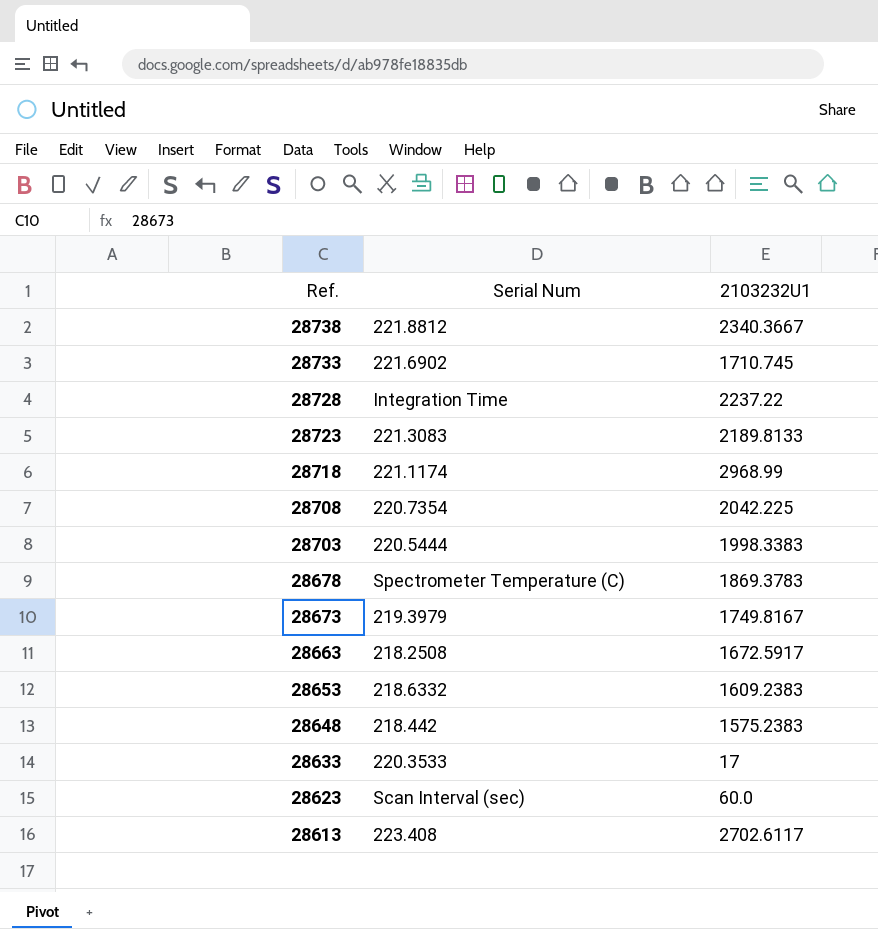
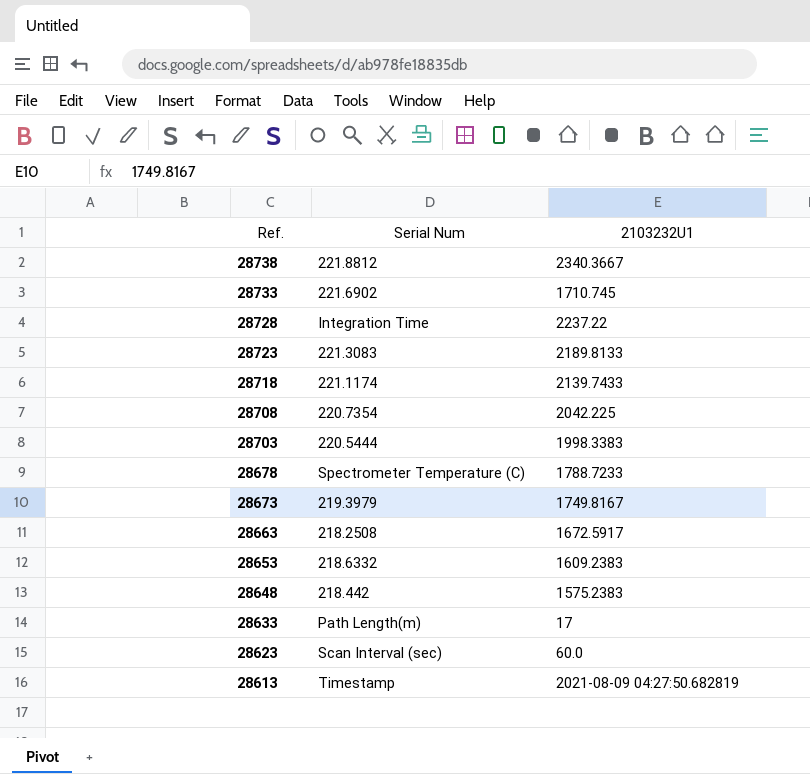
28718 | 2103232U1: 2968.99 -> 2139.7433
28678 | 2103232U1: 1869.3783 -> 1788.7233
28633 | Serial Num: 220.3533 -> Path Length(m)
28613 | Serial Num: 223.408 -> Timestamp
28613 | 2103232U1: 2702.6117 -> 2021-08-09 04:27:50.682819

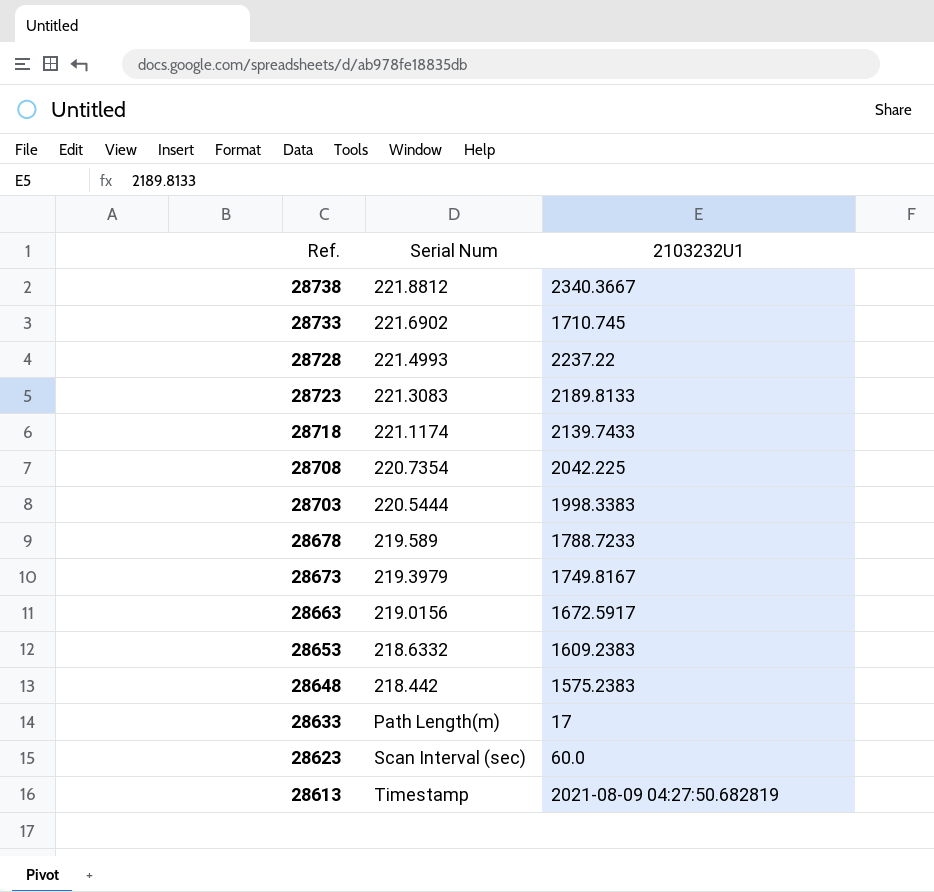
28728 | Serial Num: Integration Time -> 221.4993
28678 | Serial Num: Spectrometer Temperature (C) -> 219.589
28663 | Serial Num: 218.2508 -> 219.0156

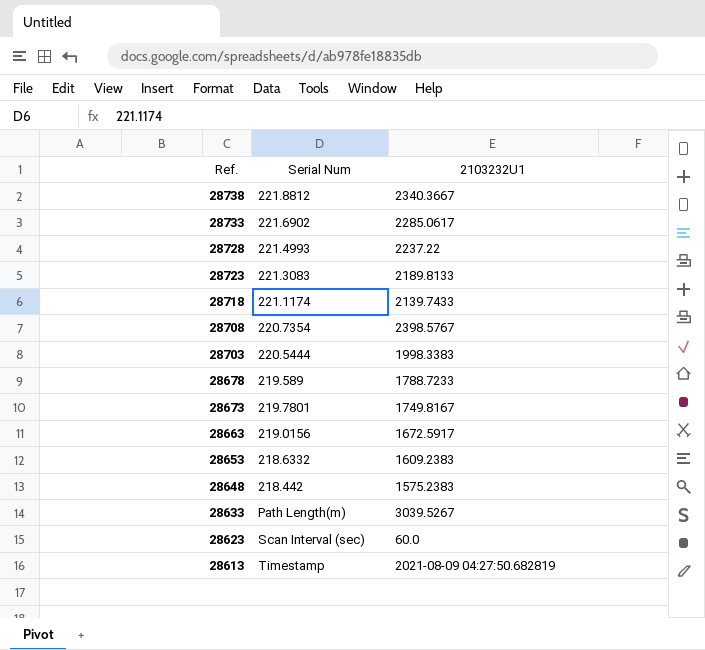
28733 | 2103232U1: 1710.745 -> 2285.0617
28708 | 2103232U1: 2042.225 -> 2398.5767
28673 | Serial Num: 219.3979 -> 219.7801
28633 | 2103232U1: 17 -> 3039.5267

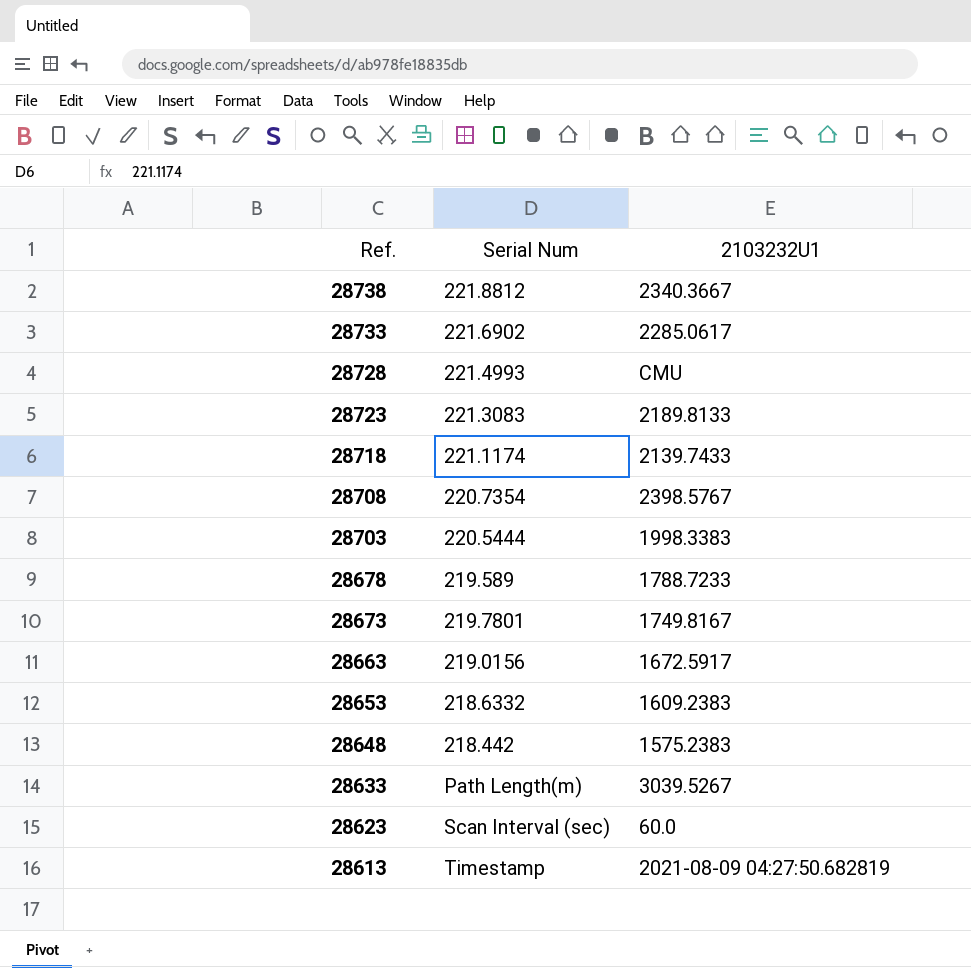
28728 | 2103232U1: 2237.22 -> CMU

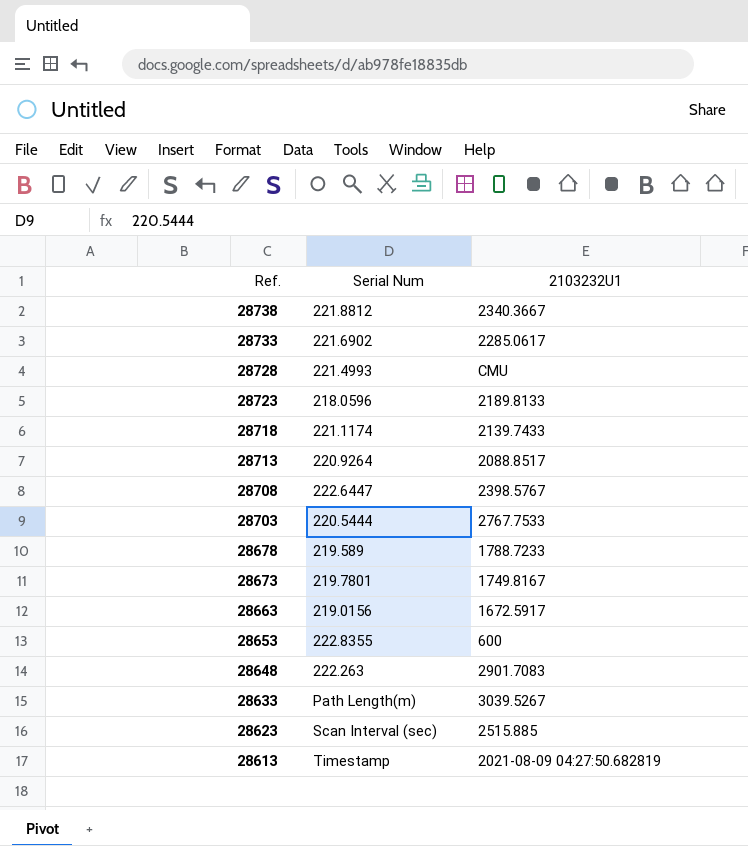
28723 | Serial Num: 221.3083 -> 218.0596
row 28713: none -> 220.9264 | 2088.8517
28708 | Serial Num: 220.7354 -> 222.6447
28703 | 2103232U1: 1998.3383 -> 2767.7533
28653 | Serial Num: 218.6332 -> 222.8355
28653 | 2103232U1: 1609.2383 -> 600
28648 | Serial Num: 218.442 -> 222.263
28648 | 2103232U1: 1575.2383 -> 2901.7083
28623 | 2103232U1: 60.0 -> 2515.885

